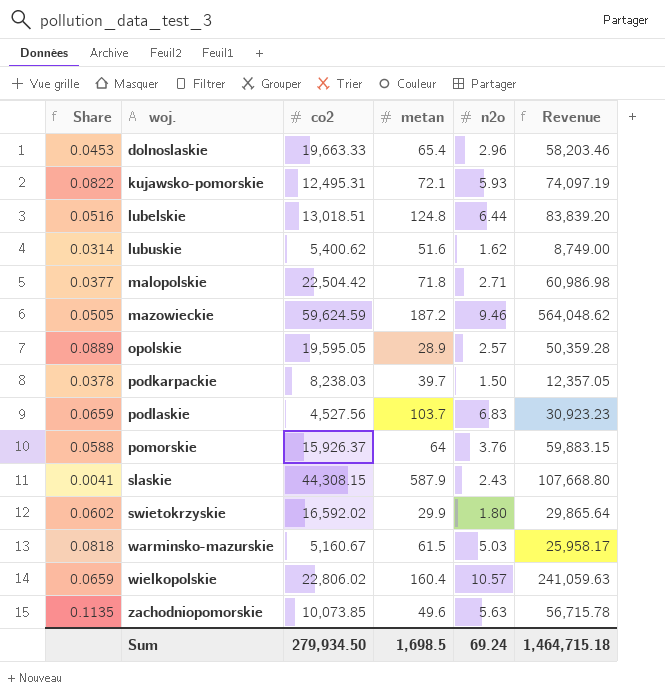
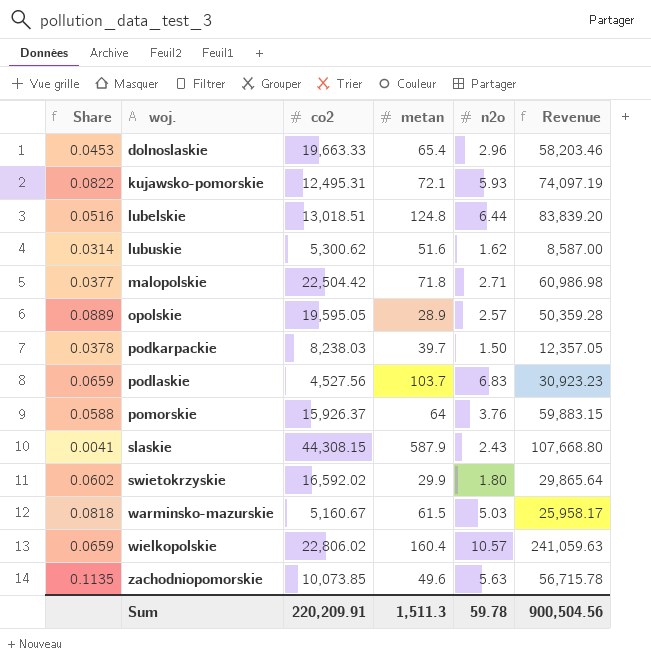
row mazowieckie: 0.0505 | 59,624.59 | 187.2 | 9.46 | 564,048.62 -> none
lubuskie | co2: 5,400.62 -> 5,300.62
lubuskie | Revenue: 8,749.00 -> 8,587.00
Sum | co2: 279,934.50 -> 220,209.91
Sum | metan: 1,698.5 -> 1,511.3
Sum | n2o: 69.24 -> 59.78
Sum | Revenue: 1,464,715.18 -> 900,504.56

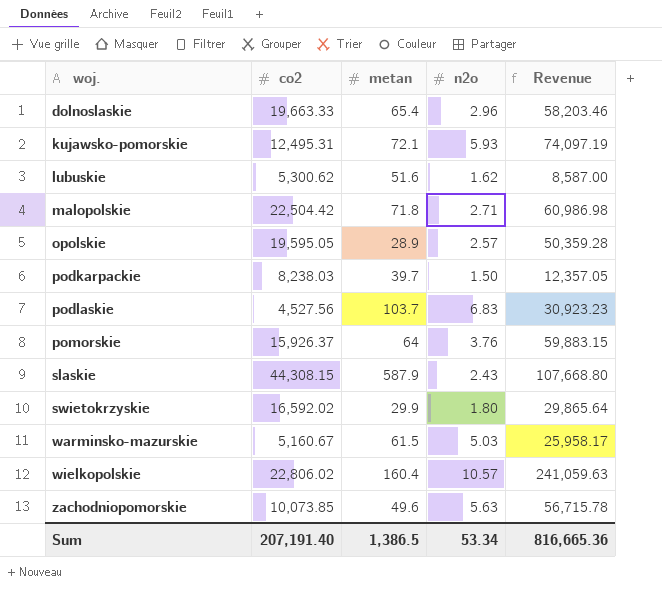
column Share | formula: [n2o] / [metan] -> none
row lubelskie: 0.0516 | 13,018.51 | 124.8 | 6.44 | 83,839.20 -> none
Sum | co2: 220,209.91 -> 207,191.40
Sum | metan: 1,511.3 -> 1,386.5
Sum | n2o: 59.78 -> 53.34
Sum | Revenue: 900,504.56 -> 816,665.36

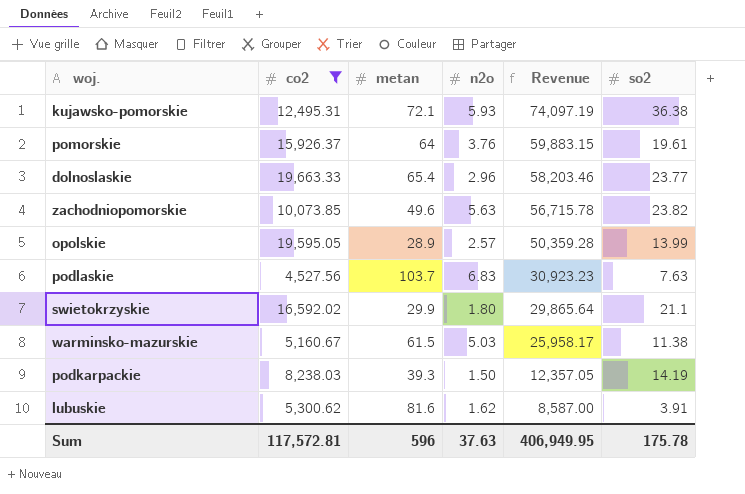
filter: none -> co2 <= 19,663.33
row order: woj. ascending -> Revenue descending
column so2 | position: none -> 6
podkarpackie | metan: 39.7 -> 39.3
lubuskie | metan: 51.6 -> 81.6
Sum | co2: 207,191.40 -> 117,572.81
Sum | metan: 1,386.5 -> 596
Sum | n2o: 53.34 -> 37.63
Sum | Revenue: 816,665.36 -> 406,949.95

